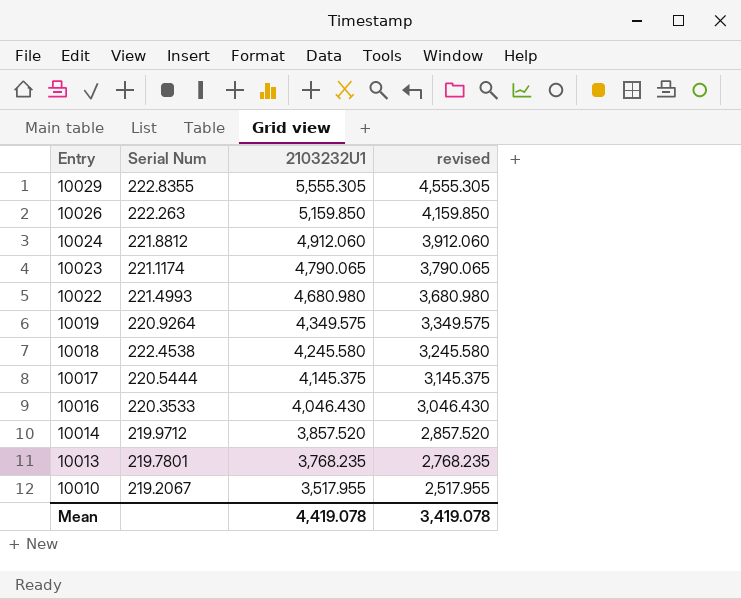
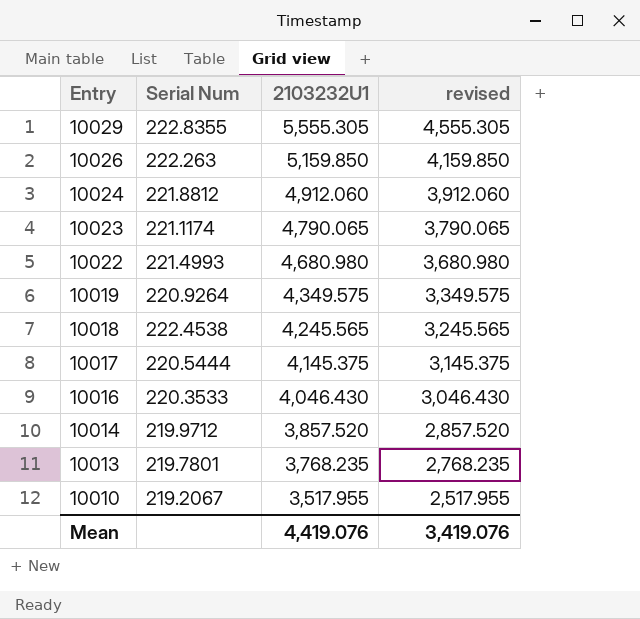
10018 | 2103232U1: 4,245.580 -> 4,245.565
10018 | revised: 3,245.580 -> 3,245.565
Mean | 2103232U1: 4,419.078 -> 4,419.076
Mean | revised: 3,419.078 -> 3,419.076

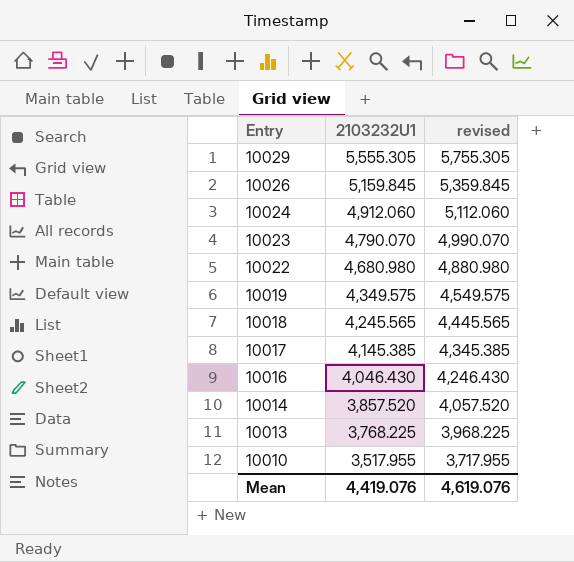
column Serial Num | position: 2 -> none
column revised | formula: [2103232U1] - 1000 -> [2103232U1] + 200
10026 | 2103232U1: 5,159.850 -> 5,159.845
10023 | 2103232U1: 4,790.065 -> 4,790.070
10017 | 2103232U1: 4,145.375 -> 4,145.385
10013 | 2103232U1: 3,768.235 -> 3,768.225
Mean | revised: 3,419.076 -> 4,619.076

